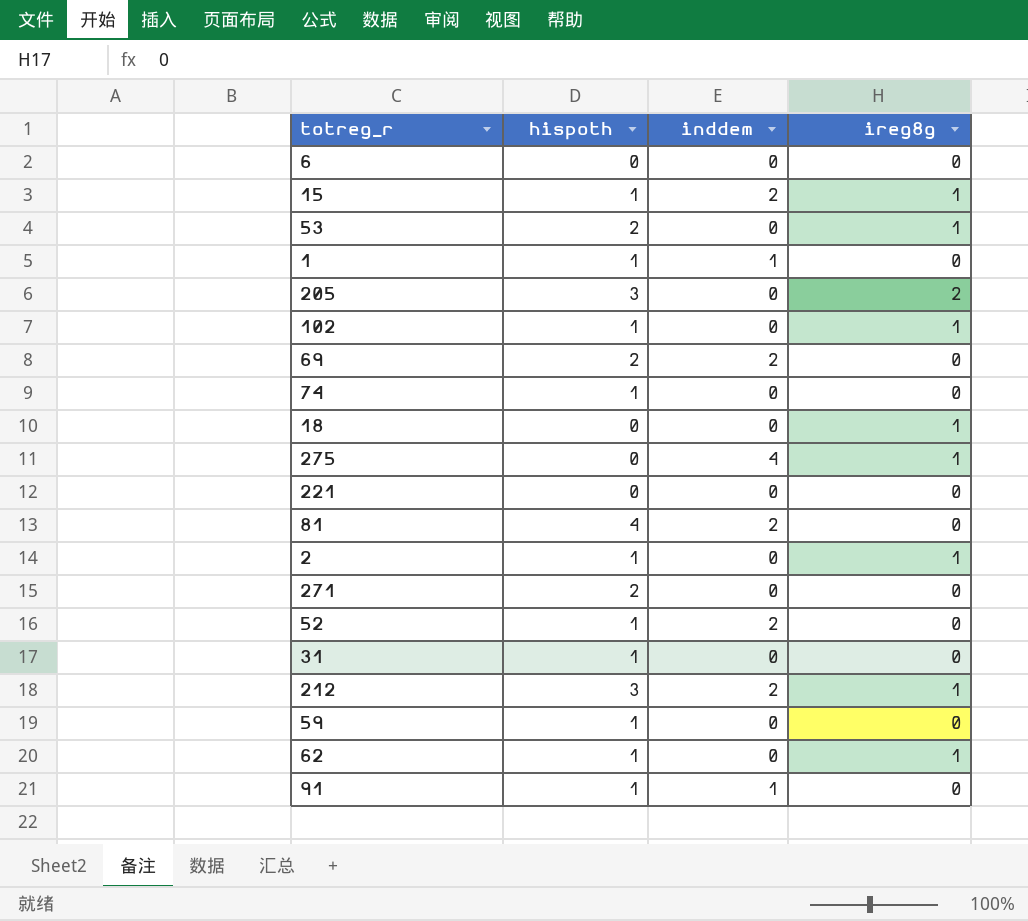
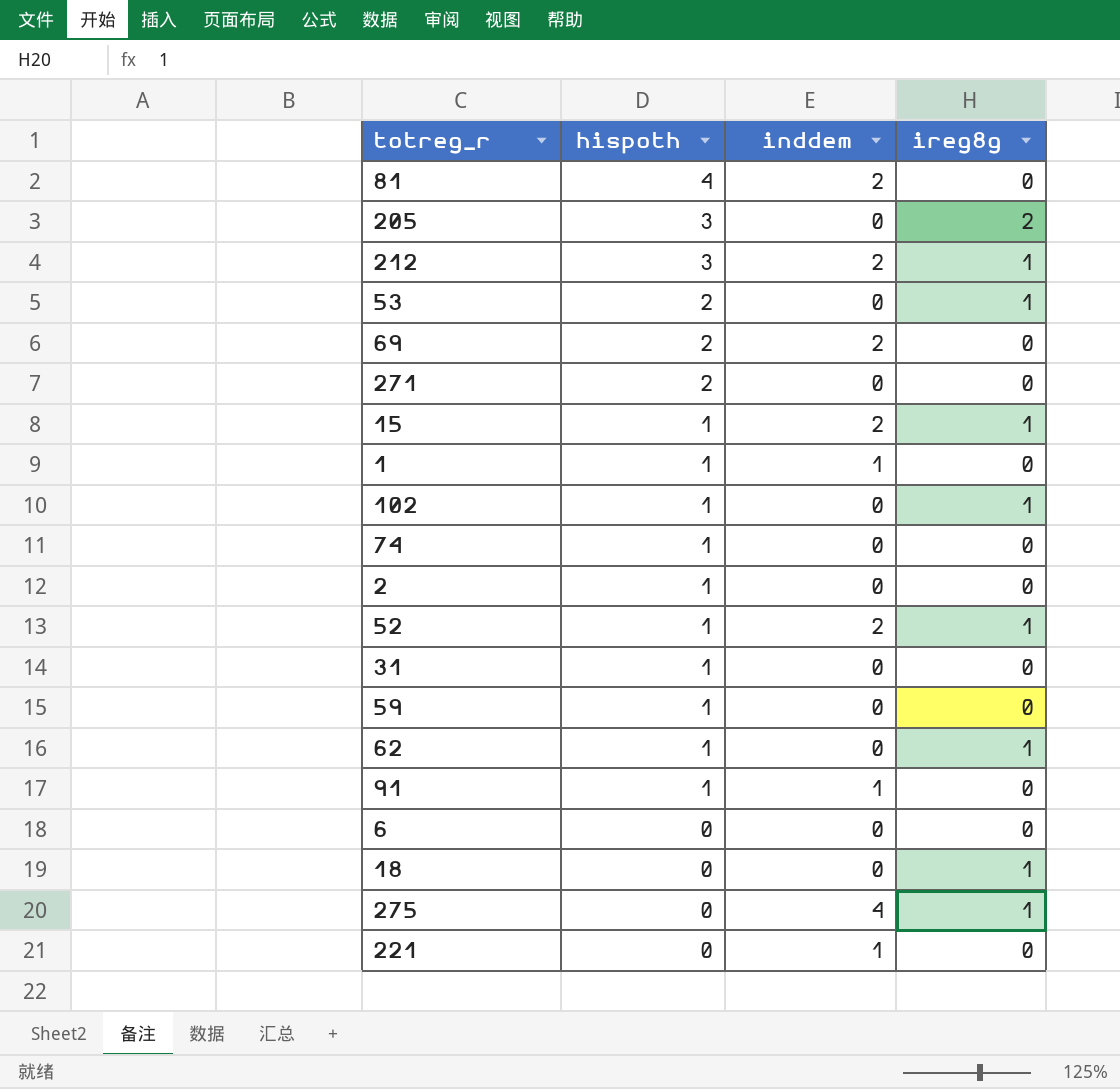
row order: none -> hispoth descending
2 | ireg8g: 1 -> 0
52 | ireg8g: 0 -> 1
221 | inddem: 0 -> 1

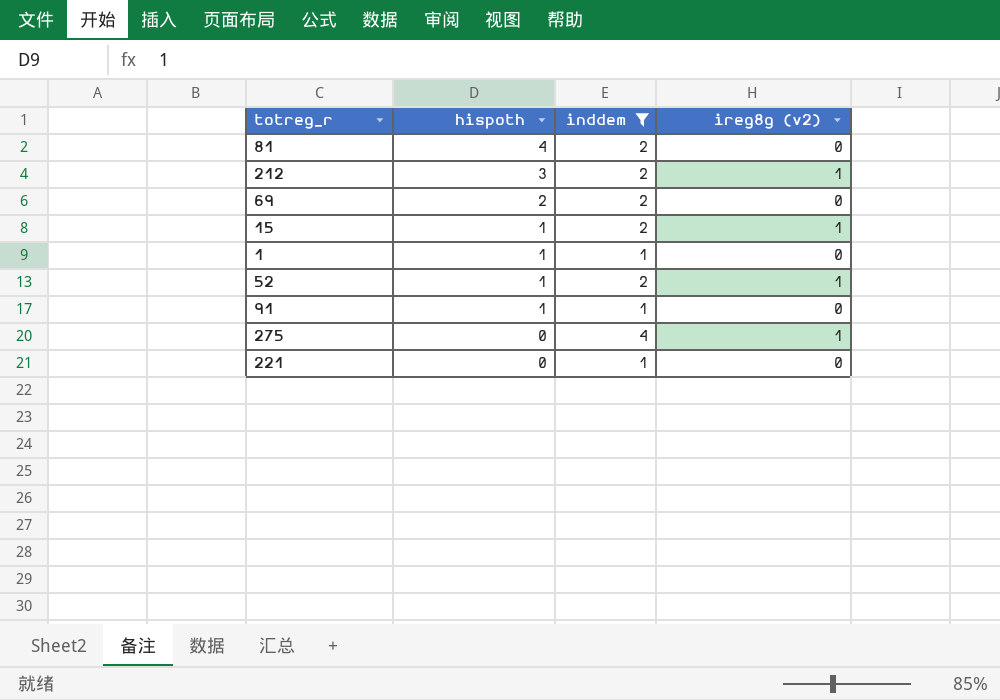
filter: none -> inddem != 0
column name: ireg8g -> ireg8g (v2)

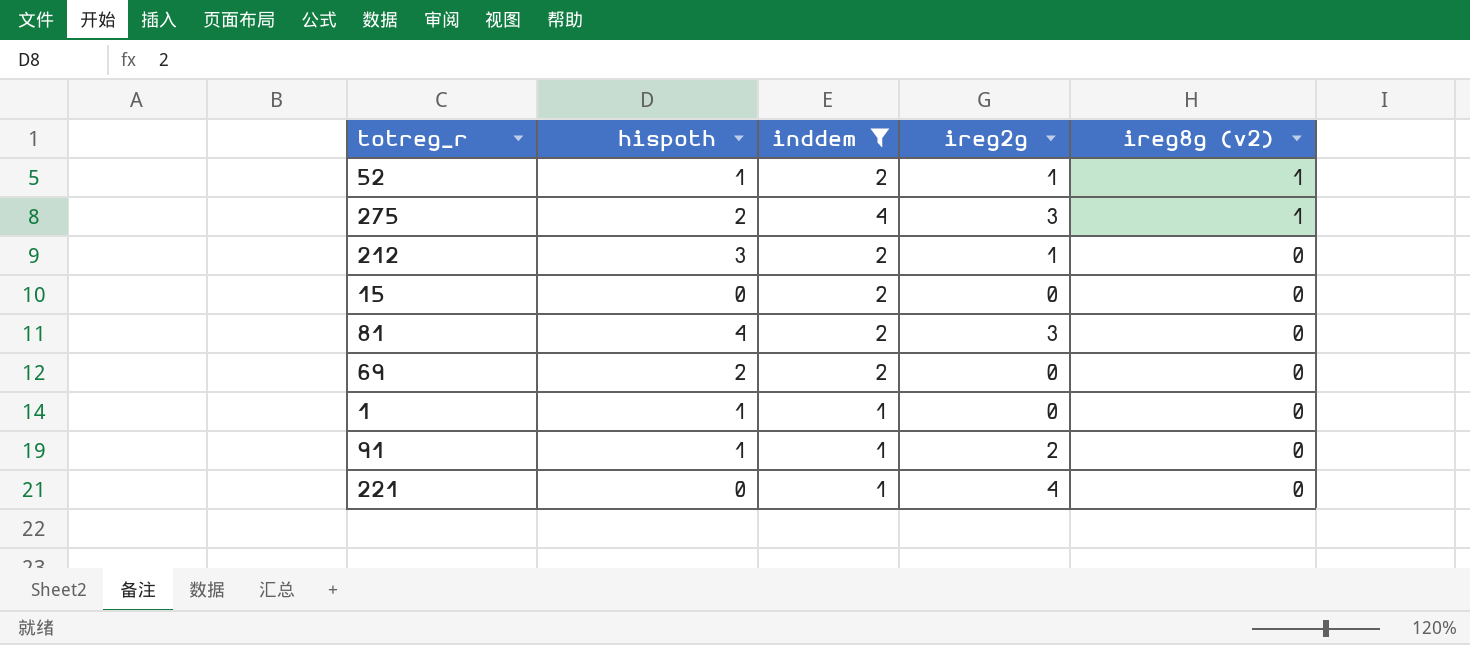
row order: hispoth descending -> ireg8g (v2) descending
column ireg2g | position: none -> 4
275 | hispoth: 0 -> 2
212 | ireg8g (v2): 1 -> 0
15 | hispoth: 1 -> 0
15 | ireg8g (v2): 1 -> 0

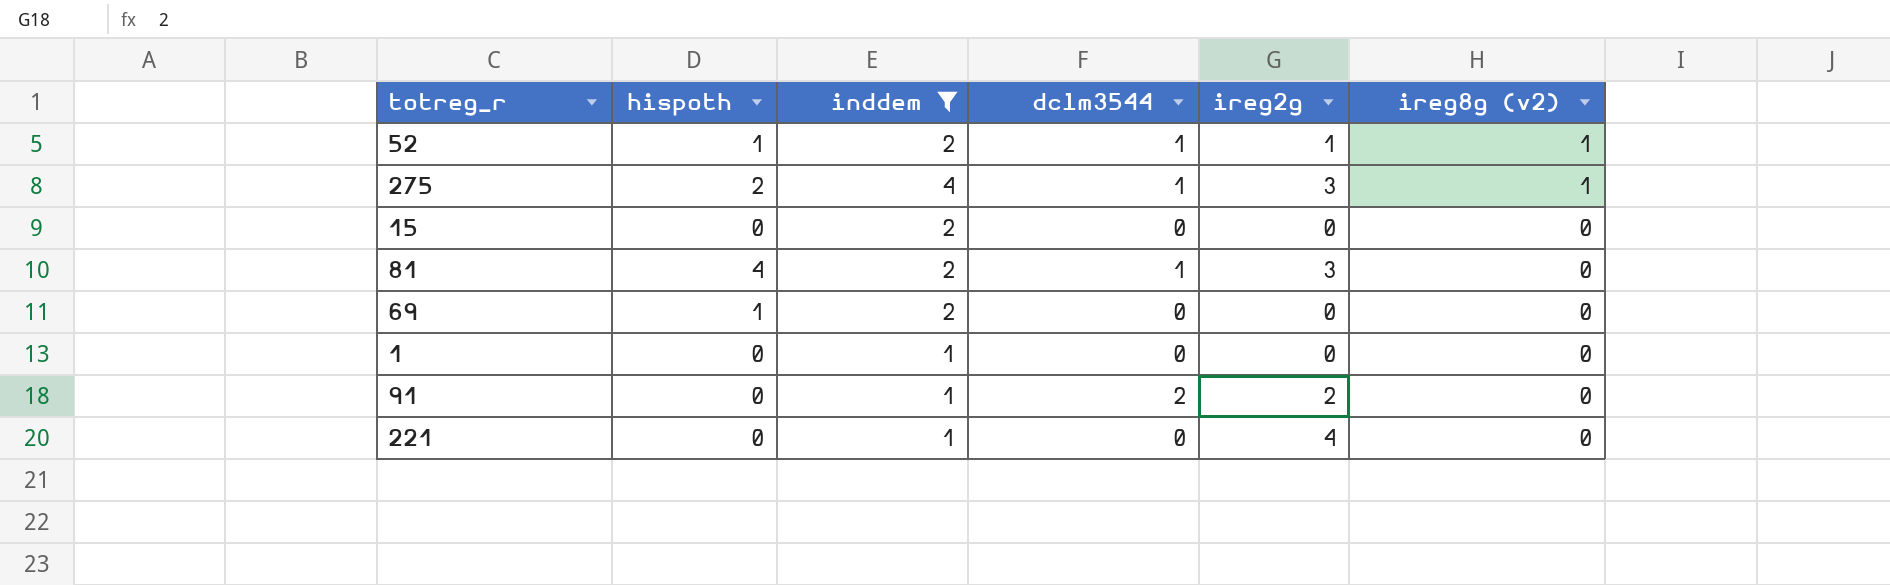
column dclm3544 | position: none -> 4
row 212: 3 | 2 | 1 | 0 -> none
69 | hispoth: 2 -> 1
1 | hispoth: 1 -> 0
91 | hispoth: 1 -> 0

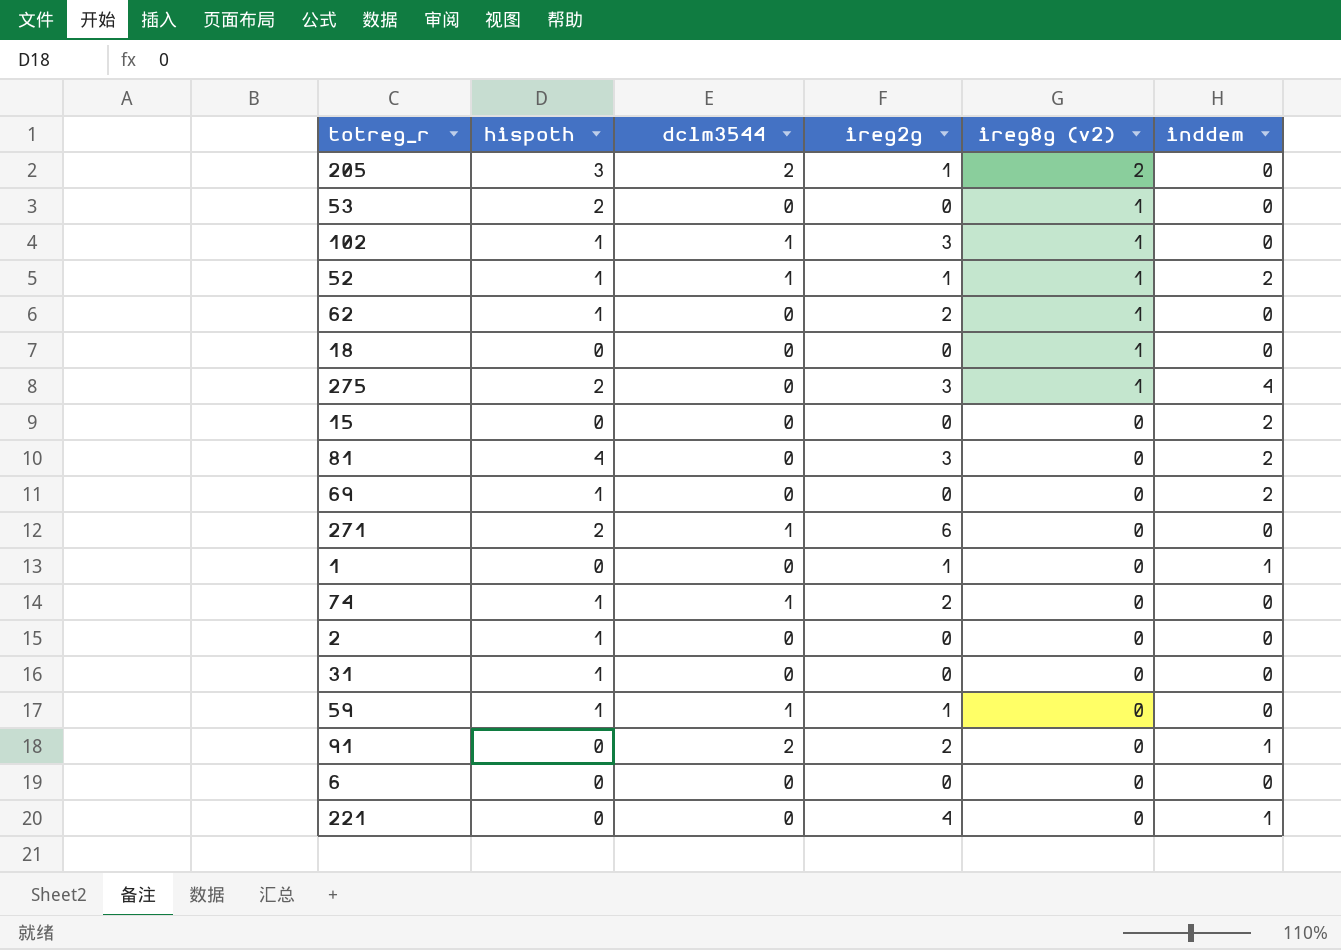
filter: inddem != 0 -> none
column inddem | position: 3 -> 6
275 | dclm3544: 1 -> 0
81 | dclm3544: 1 -> 0
1 | ireg2g: 0 -> 1

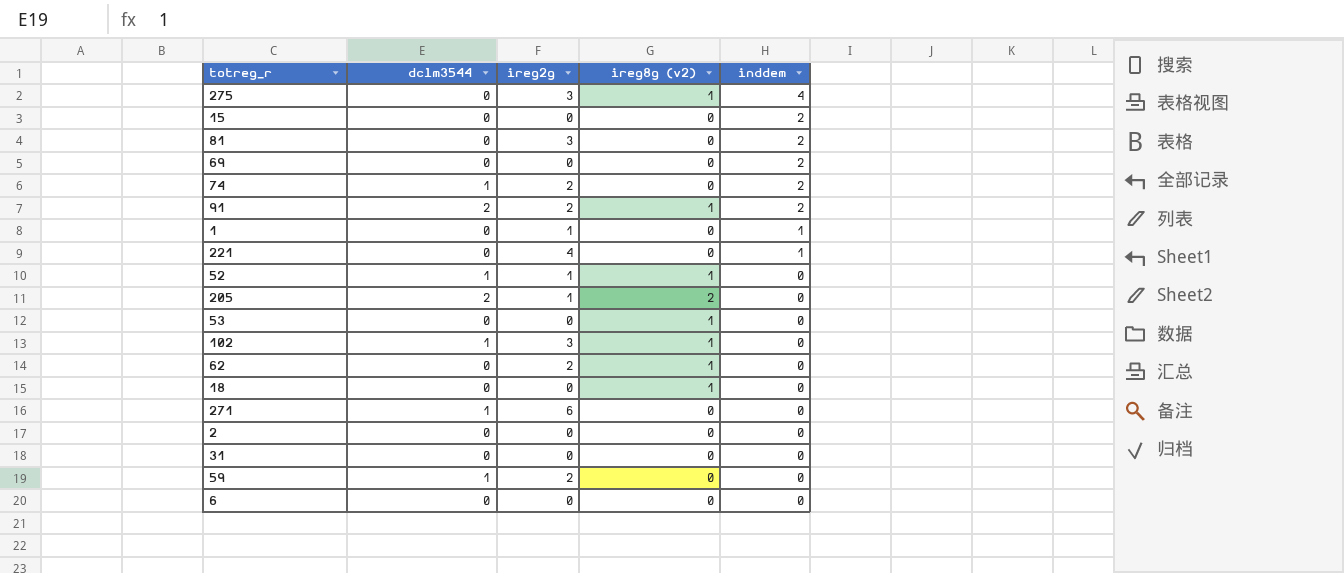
row order: ireg8g (v2) descending -> inddem descending
column hispoth | position: 2 -> none
74 | inddem: 0 -> 2
91 | ireg8g (v2): 0 -> 1
91 | inddem: 1 -> 2
52 | inddem: 2 -> 0
59 | ireg2g: 1 -> 2

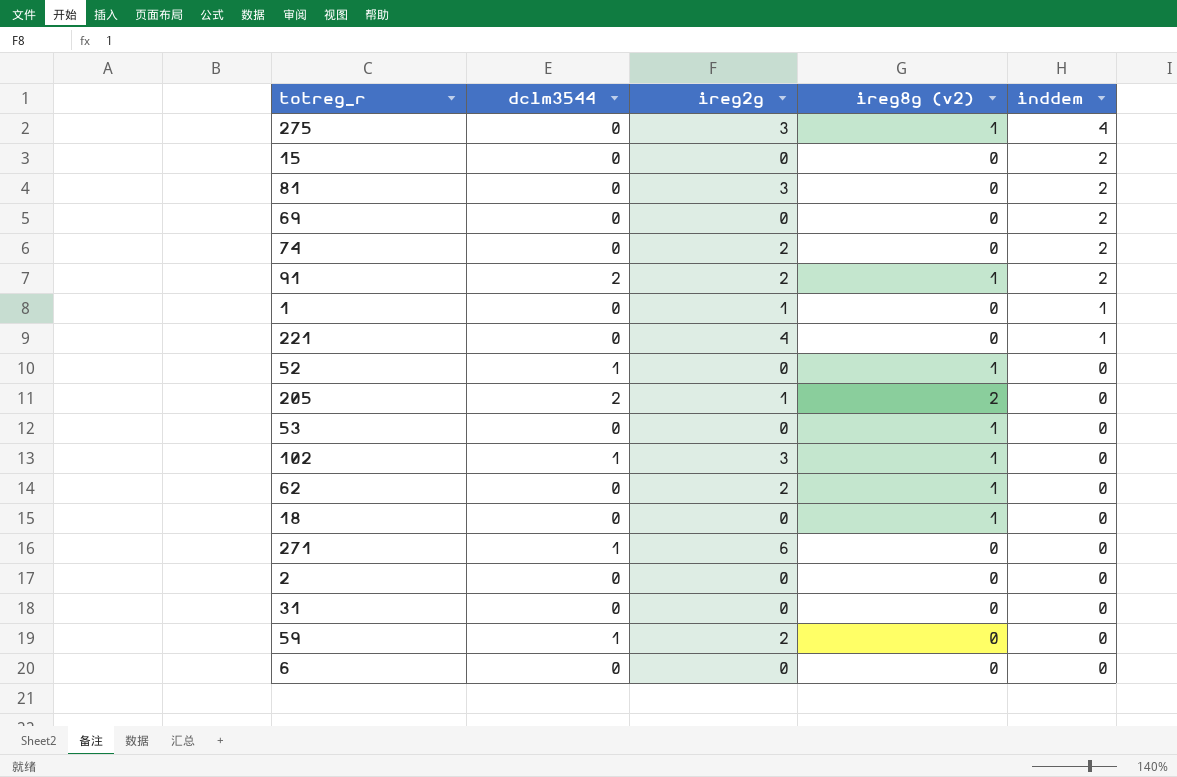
74 | dclm3544: 1 -> 0
52 | ireg2g: 1 -> 0

